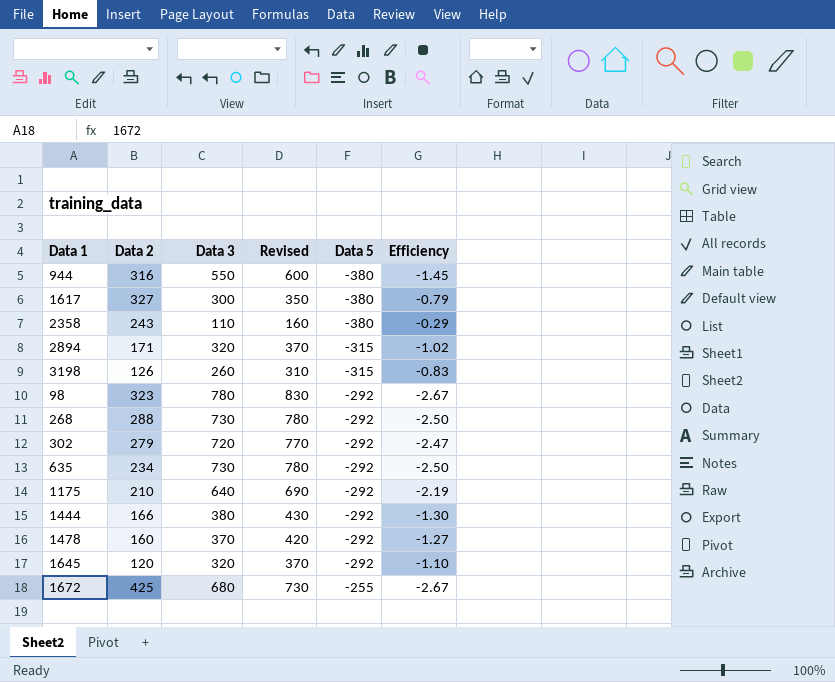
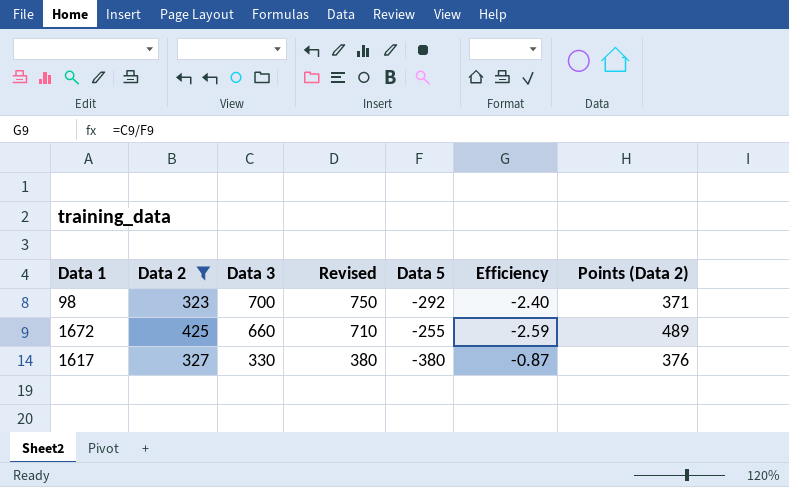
filter: none -> Data 2 >= 323
row order: Data 5 ascending -> Data 3 descending
column Points (Data 2) | formula: none -> [Data 2] * 1.15
98 | Data 3: 780 -> 700
98 | Revised: 830 -> 750
98 | Efficiency: -2.67 -> -2.40
1672 | Data 3: 680 -> 660
1672 | Revised: 730 -> 710
1672 | Efficiency: -2.67 -> -2.59
1617 | Data 3: 300 -> 330
1617 | Revised: 350 -> 380
1617 | Efficiency: -0.79 -> -0.87

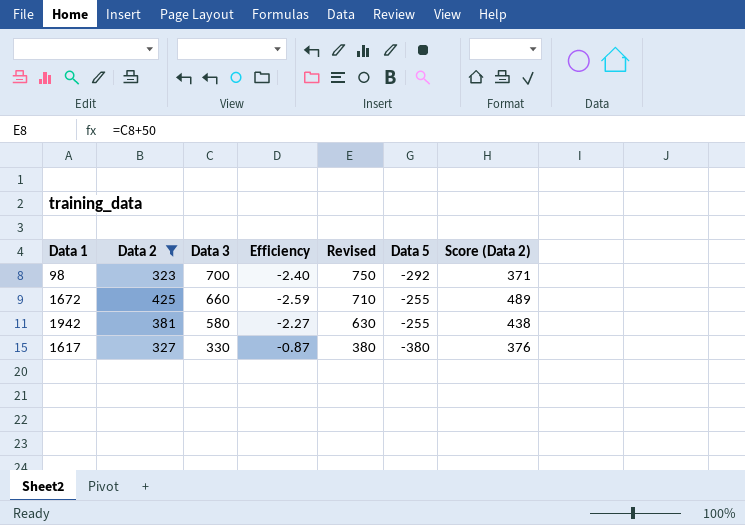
column Efficiency | position: 6 -> 4
column name: Points (Data 2) -> Score (Data 2)
row 1942: none -> 381 | 580 | -2.27 | 630 | -255 | 438

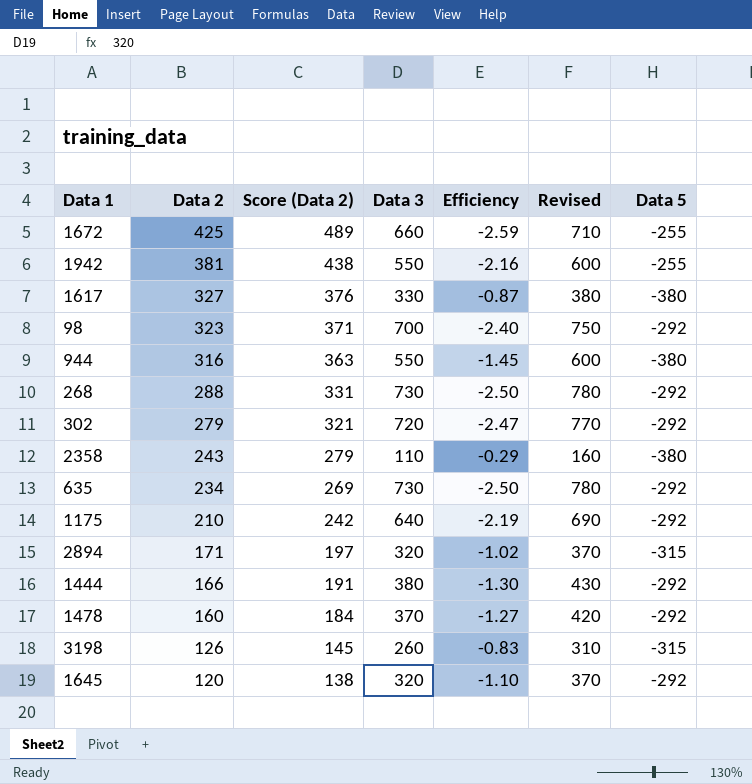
filter: Data 2 >= 323 -> none
row order: Data 3 descending -> Data 2 descending
column Score (Data 2) | position: 7 -> 3
1942 | Data 3: 580 -> 550
1942 | Efficiency: -2.27 -> -2.16
1942 | Revised: 630 -> 600

